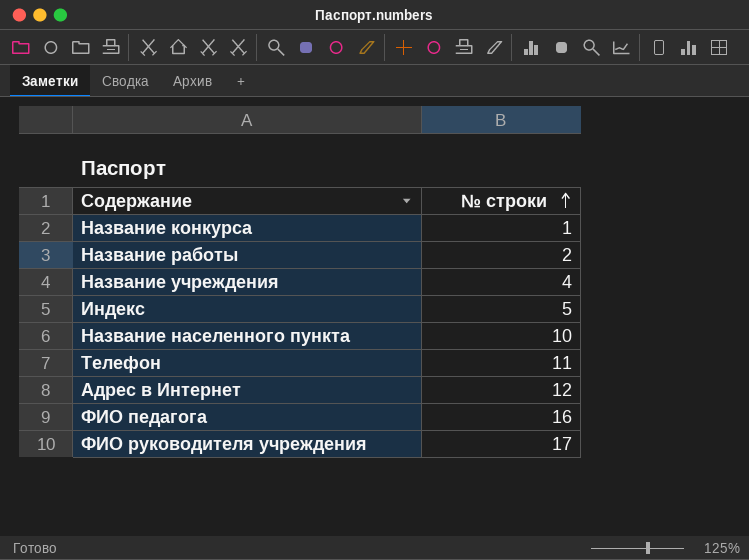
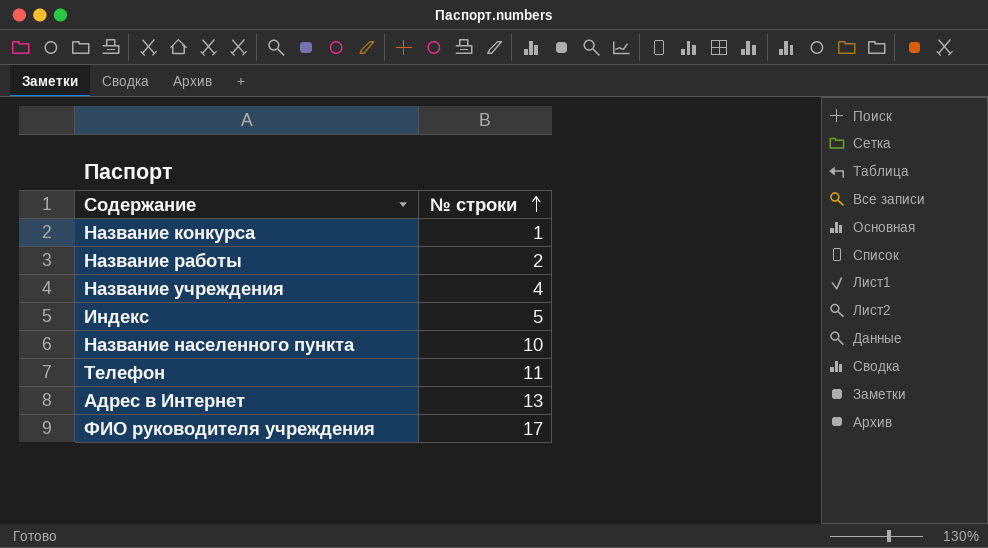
row ФИО педагога: 16 -> none
Адрес в Интернет | № строки: 12 -> 13

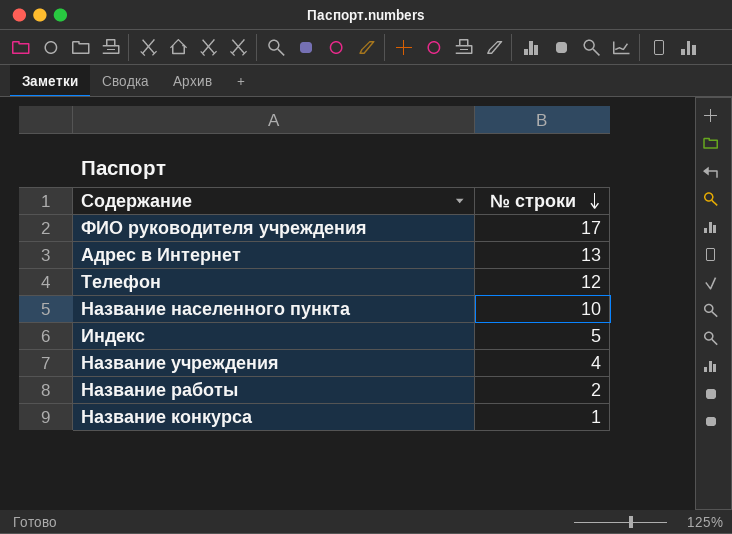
row order: № строки ascending -> № строки descending
Телефон | № строки: 11 -> 12

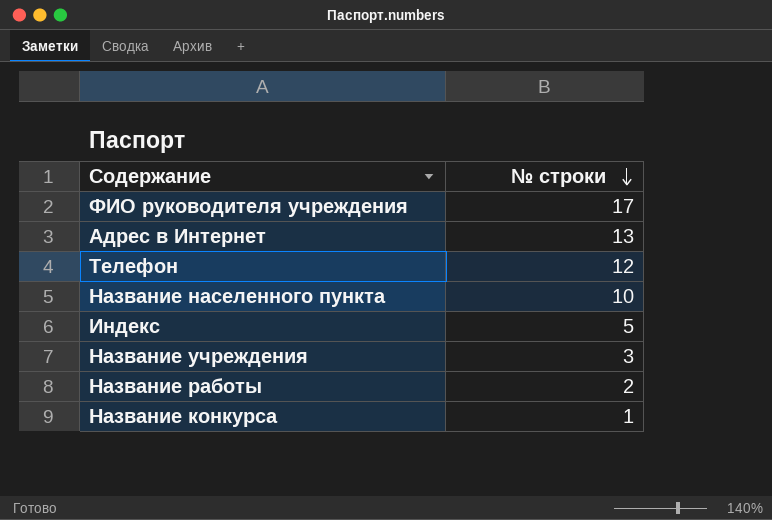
Название учреждения | № строки: 4 -> 3

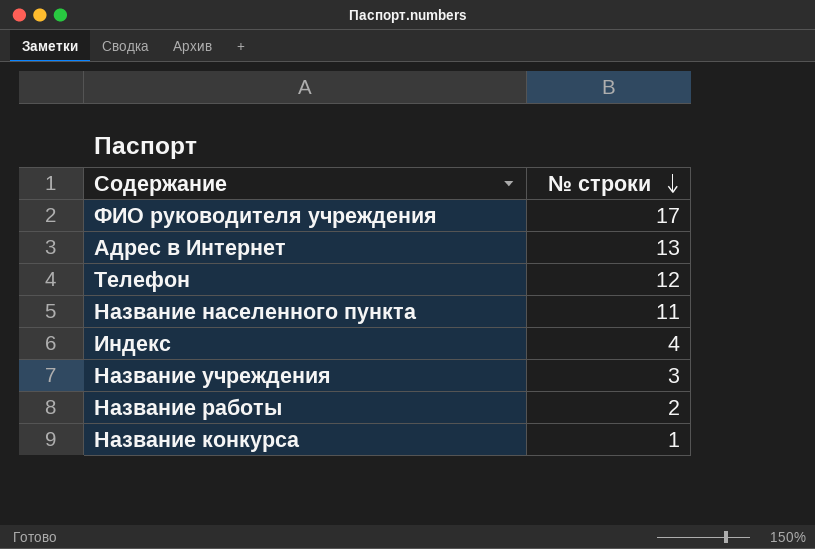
Название населенного пункта | № строки: 10 -> 11
Индекс | № строки: 5 -> 4

